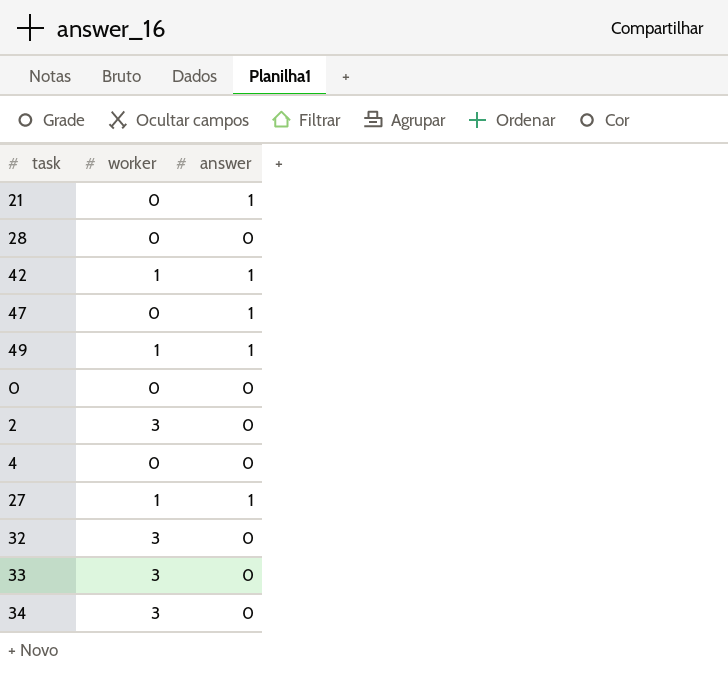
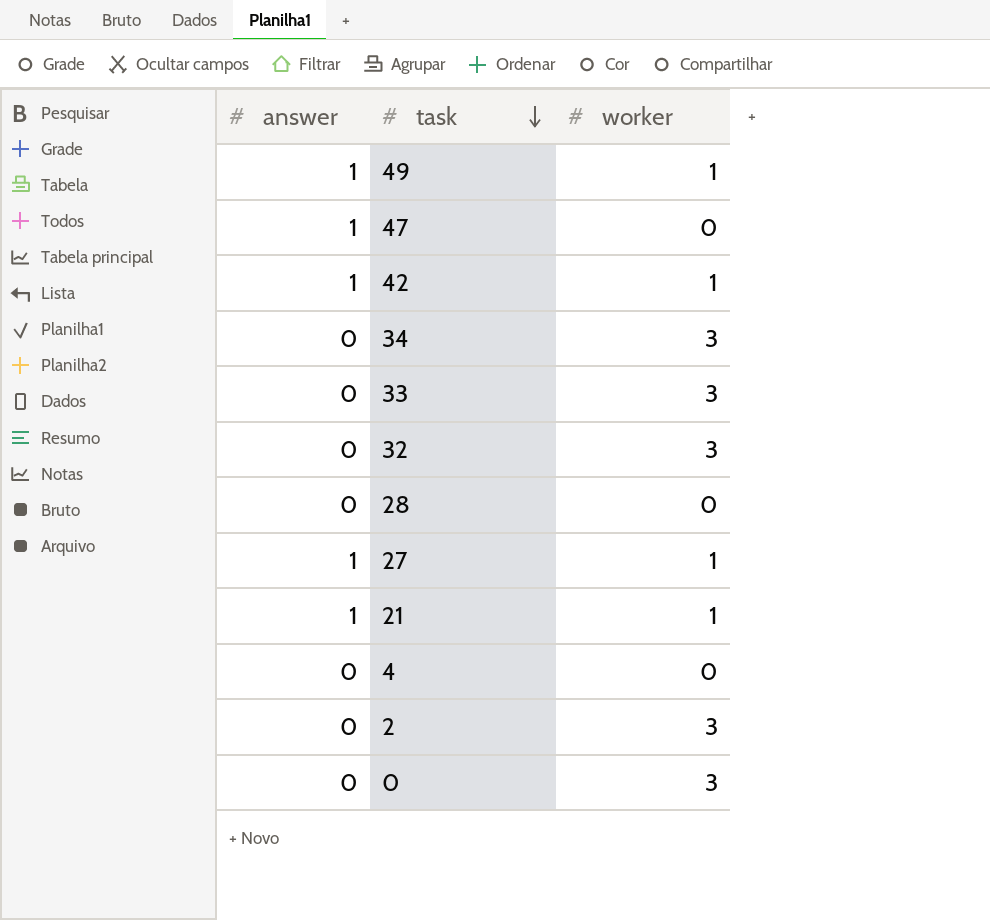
row order: none -> task descending
column answer | position: 3 -> 1
21 | worker: 0 -> 1
0 | worker: 0 -> 3

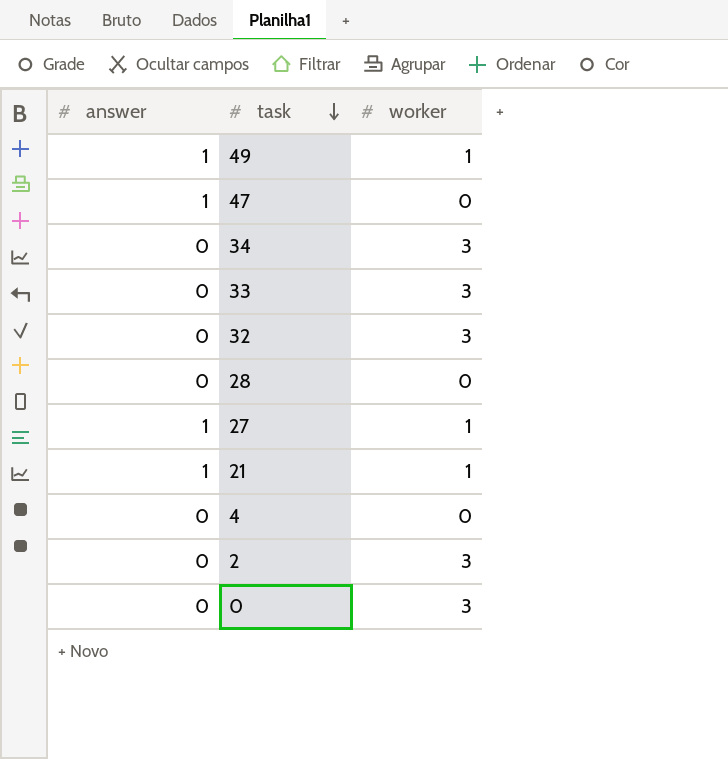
row 42: 1 | 1 -> none

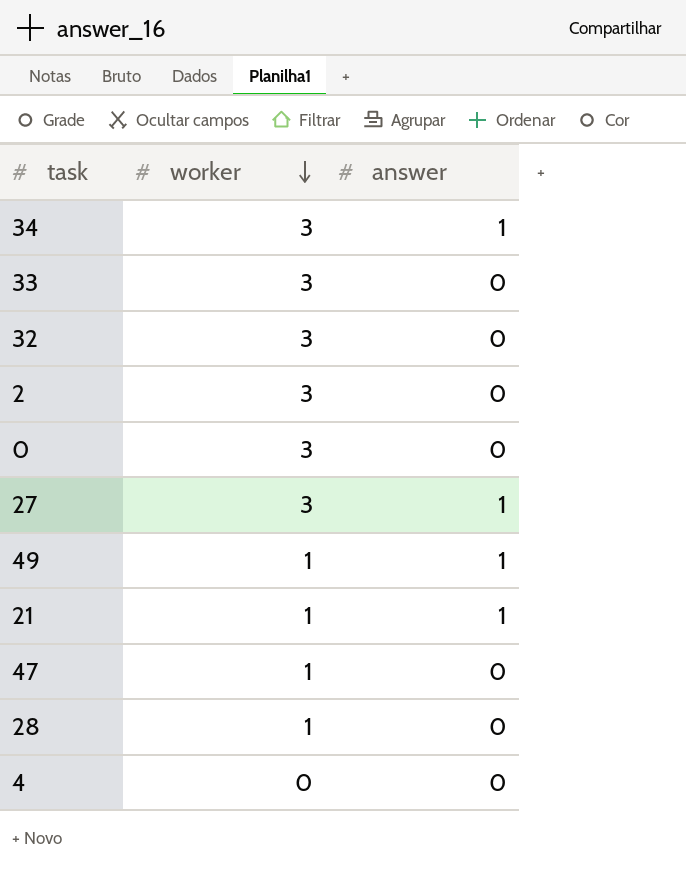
row order: task descending -> worker descending
column answer | position: 1 -> 3
34 | answer: 0 -> 1
27 | worker: 1 -> 3
47 | worker: 0 -> 1
47 | answer: 1 -> 0
28 | worker: 0 -> 1

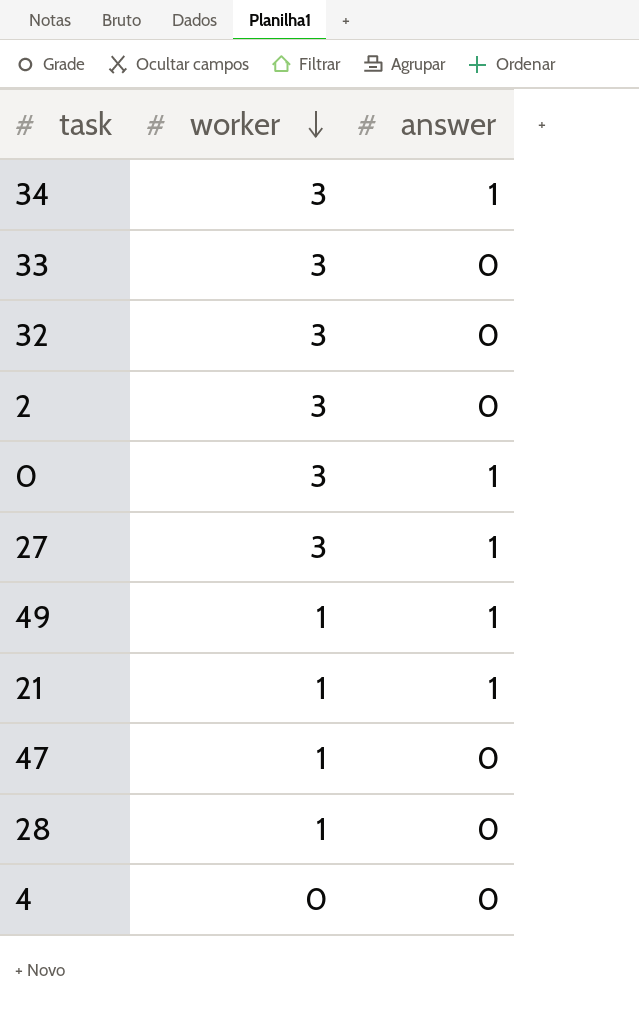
0 | answer: 0 -> 1

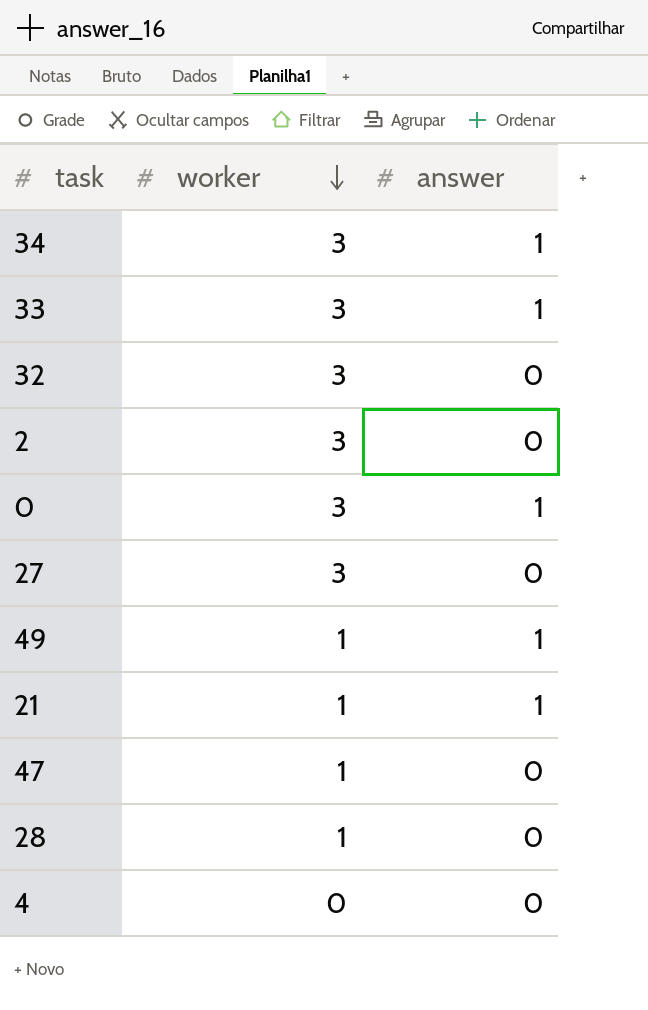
33 | answer: 0 -> 1
27 | answer: 1 -> 0

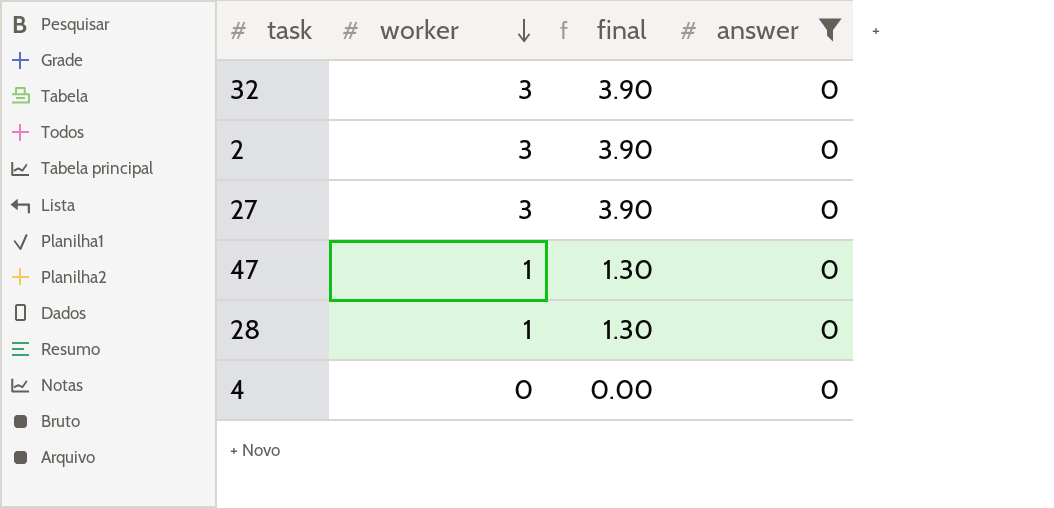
filter: none -> answer = 0
column final | formula: none -> [worker] * 1.3

